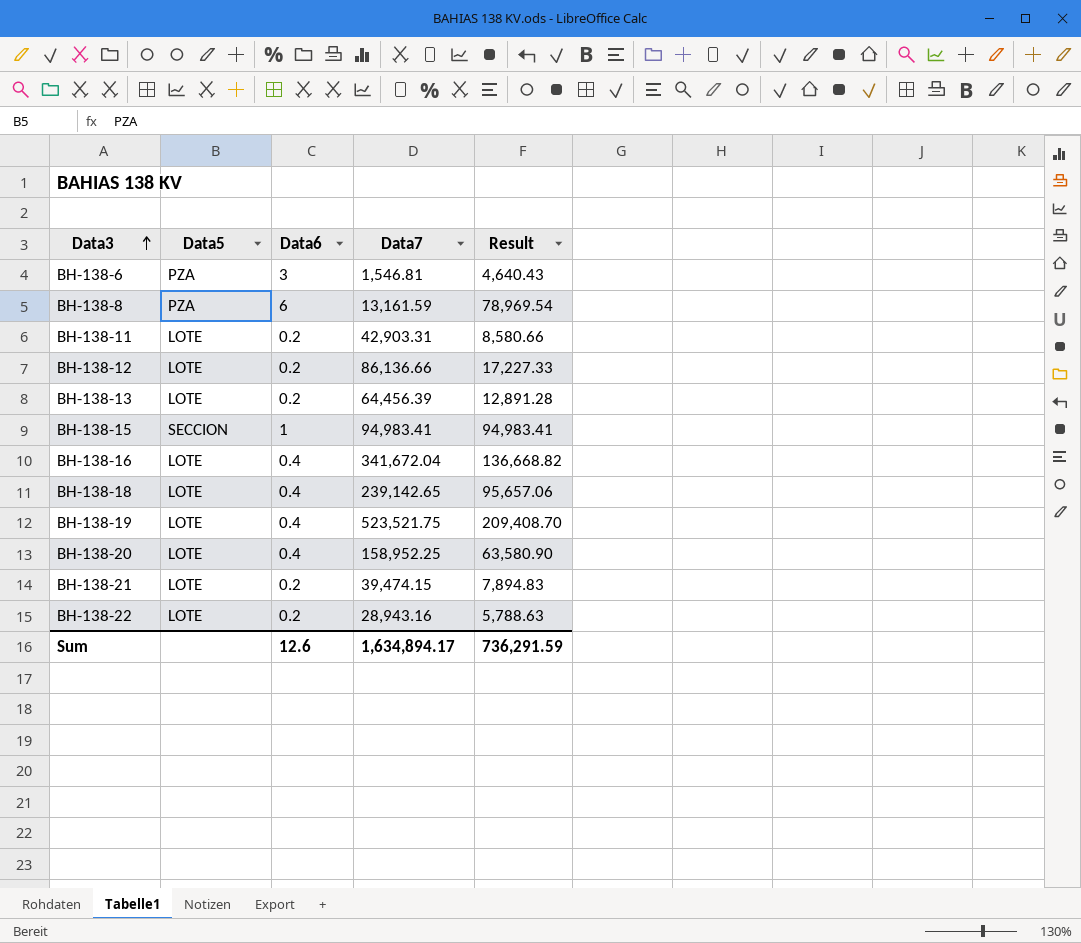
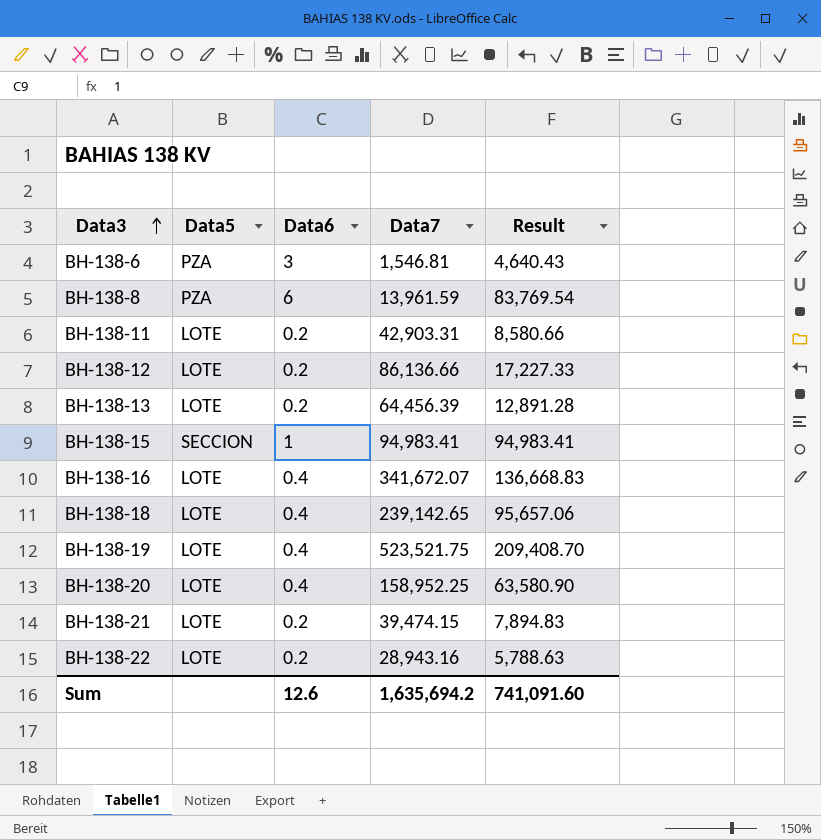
BH-138-8 | Data7: 13,161.59 -> 13,961.59
BH-138-8 | Result: 78,969.54 -> 83,769.54
BH-138-16 | Data7: 341,672.04 -> 341,672.07
BH-138-16 | Result: 136,668.82 -> 136,668.83
Sum | Data7: 1,634,894.17 -> 1,635,694.2
Sum | Result: 736,291.59 -> 741,091.60

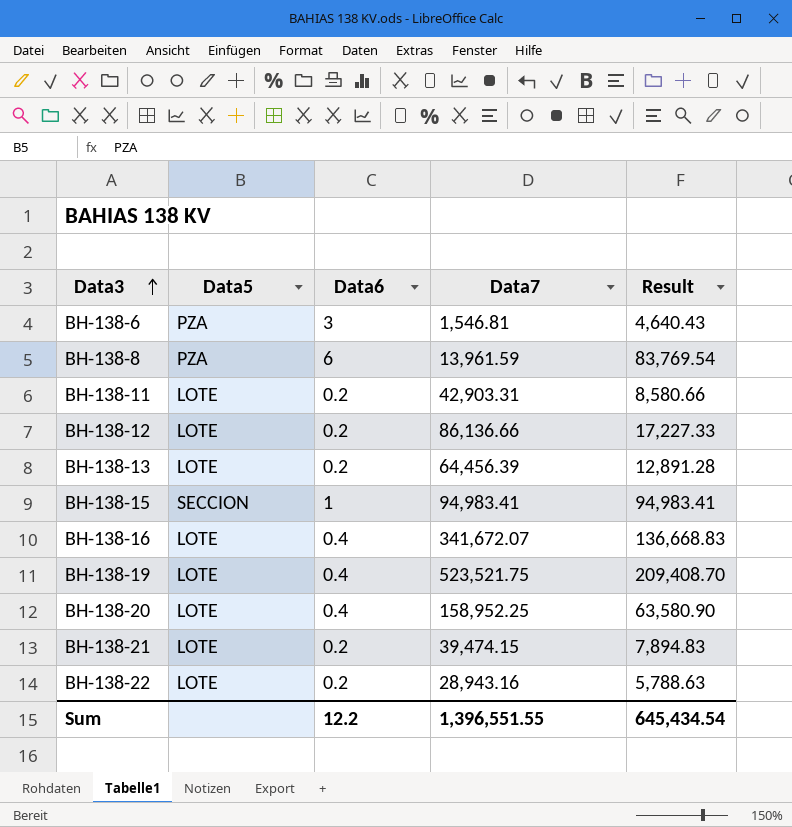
row BH-138-18: LOTE | 0.4 | 239,142.65 | 95,657.06 -> none
Sum | Data6: 12.6 -> 12.2
Sum | Data7: 1,635,694.2 -> 1,396,551.55
Sum | Result: 741,091.60 -> 645,434.54

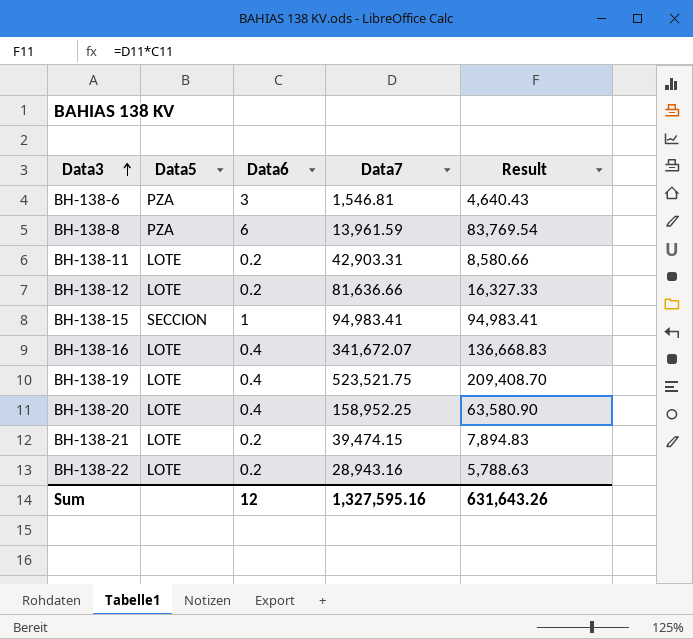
row BH-138-13: LOTE | 0.2 | 64,456.39 | 12,891.28 -> none
BH-138-12 | Data7: 86,136.66 -> 81,636.66
BH-138-12 | Result: 17,227.33 -> 16,327.33
Sum | Data6: 12.2 -> 12
Sum | Data7: 1,396,551.55 -> 1,327,595.16
Sum | Result: 645,434.54 -> 631,643.26

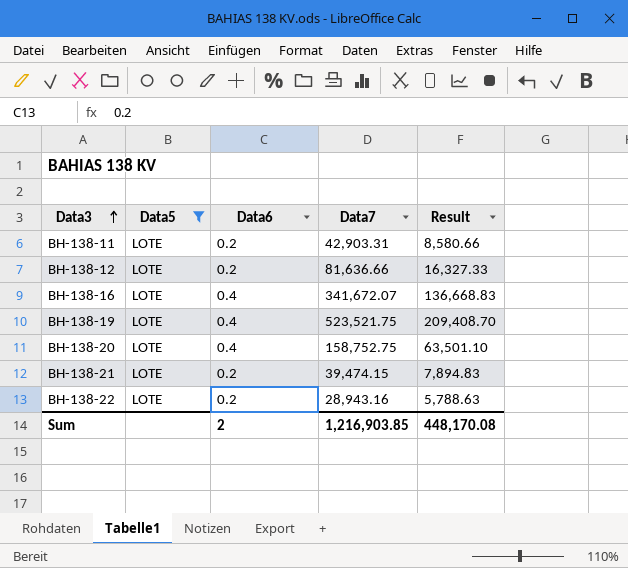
filter: none -> Data5 = LOTE
BH-138-20 | Data7: 158,952.25 -> 158,752.75
BH-138-20 | Result: 63,580.90 -> 63,501.10
Sum | Data6: 12 -> 2
Sum | Data7: 1,327,595.16 -> 1,216,903.85
Sum | Result: 631,643.26 -> 448,170.08

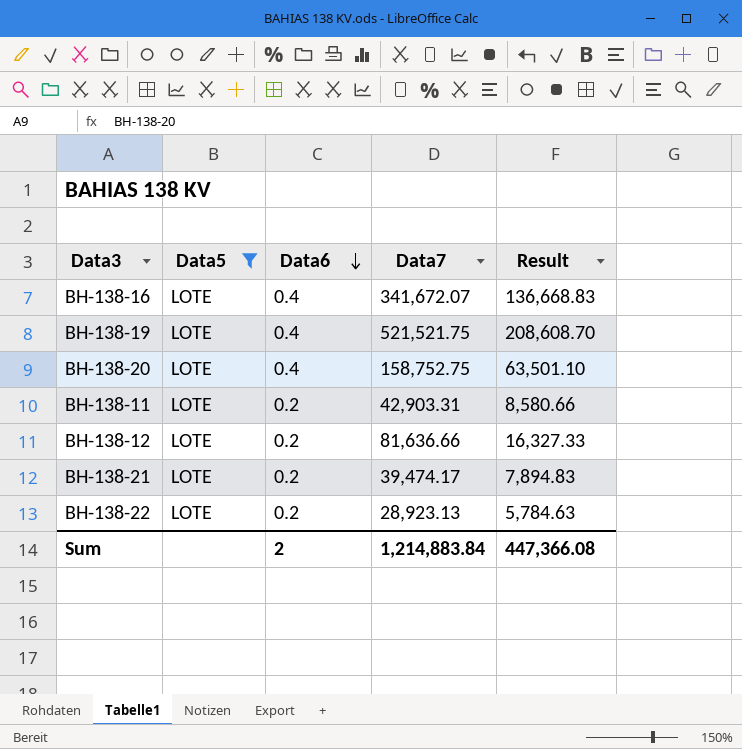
row order: Data3 ascending -> Data6 descending
BH-138-19 | Data7: 523,521.75 -> 521,521.75
BH-138-19 | Result: 209,408.70 -> 208,608.70
BH-138-21 | Data7: 39,474.15 -> 39,474.17
BH-138-22 | Data7: 28,943.16 -> 28,923.13
BH-138-22 | Result: 5,788.63 -> 5,784.63
Sum | Data7: 1,216,903.85 -> 1,214,883.84
Sum | Result: 448,170.08 -> 447,366.08

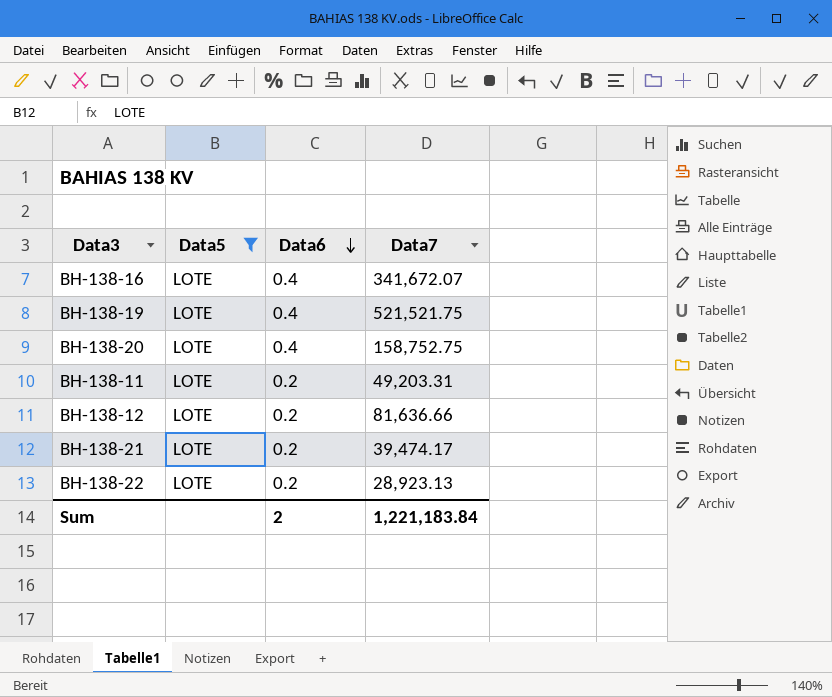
column Result | formula: [Data6] * [Data7] -> none
BH-138-11 | Data7: 42,903.31 -> 49,203.31
Sum | Data7: 1,214,883.84 -> 1,221,183.84

